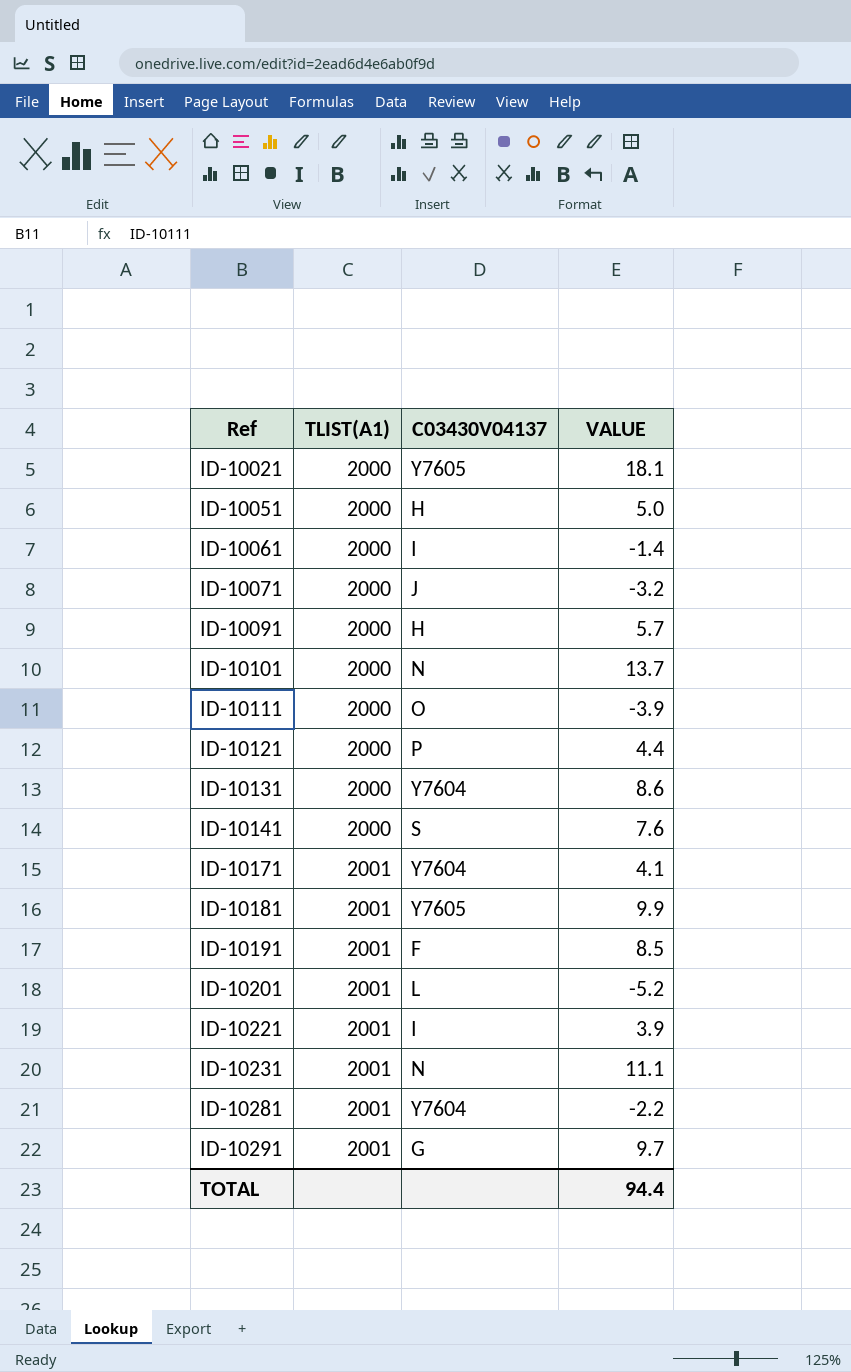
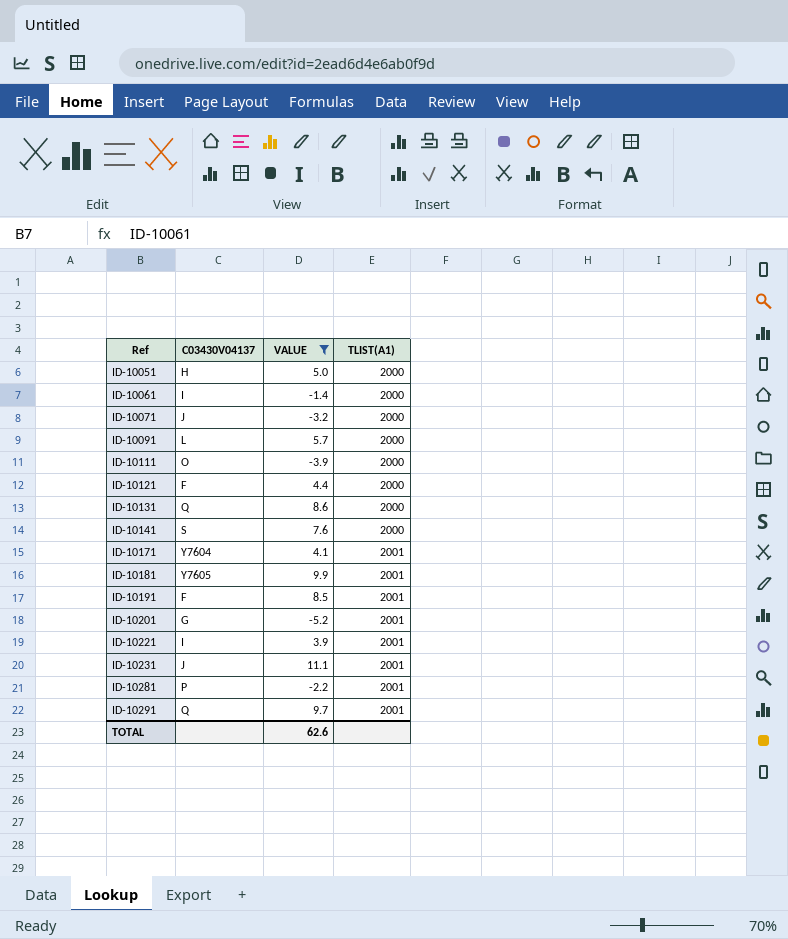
filter: none -> VALUE <= 11.1
column TLIST(A1) | position: 2 -> 4
ID-10091 | C03430V04137: H -> L
ID-10121 | C03430V04137: P -> F
ID-10131 | C03430V04137: Y7604 -> Q
ID-10201 | C03430V04137: L -> G
ID-10231 | C03430V04137: N -> J
ID-10281 | C03430V04137: Y7604 -> P
ID-10291 | C03430V04137: G -> Q
TOTAL | VALUE: 94.4 -> 62.6

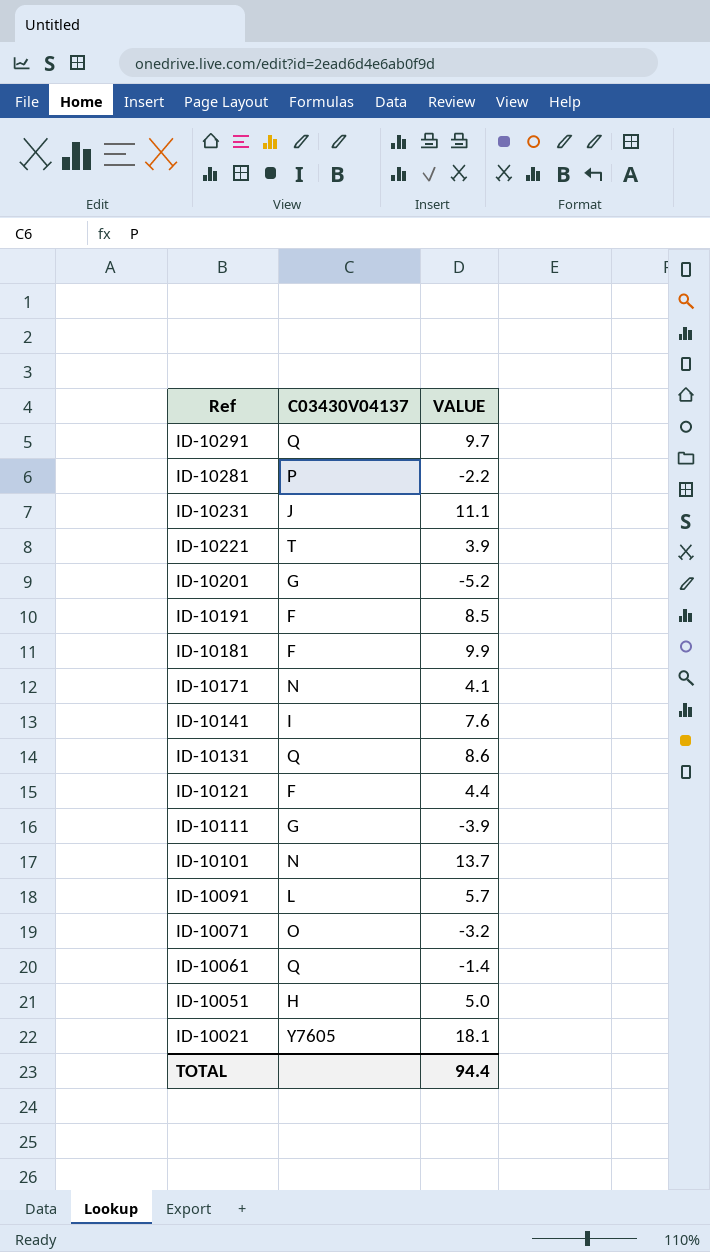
filter: VALUE <= 11.1 -> none
row order: Ref ascending -> Ref descending
column TLIST(A1) | position: 4 -> none
ID-10221 | C03430V04137: I -> T
ID-10181 | C03430V04137: Y7605 -> F
ID-10171 | C03430V04137: Y7604 -> N
ID-10141 | C03430V04137: S -> I
ID-10111 | C03430V04137: O -> G
ID-10071 | C03430V04137: J -> O
ID-10061 | C03430V04137: I -> Q
TOTAL | VALUE: 62.6 -> 94.4

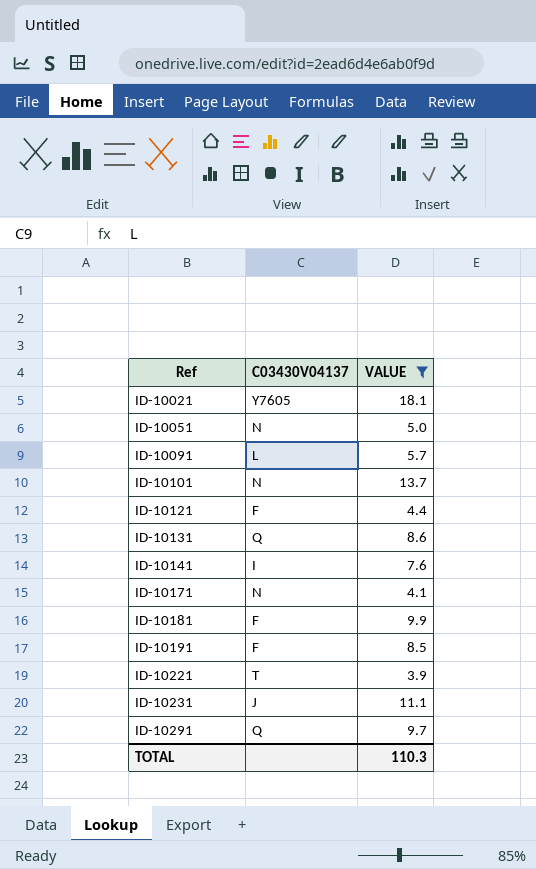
filter: none -> VALUE >= 3.9
row order: Ref descending -> Ref ascending
ID-10051 | C03430V04137: H -> N
TOTAL | VALUE: 94.4 -> 110.3

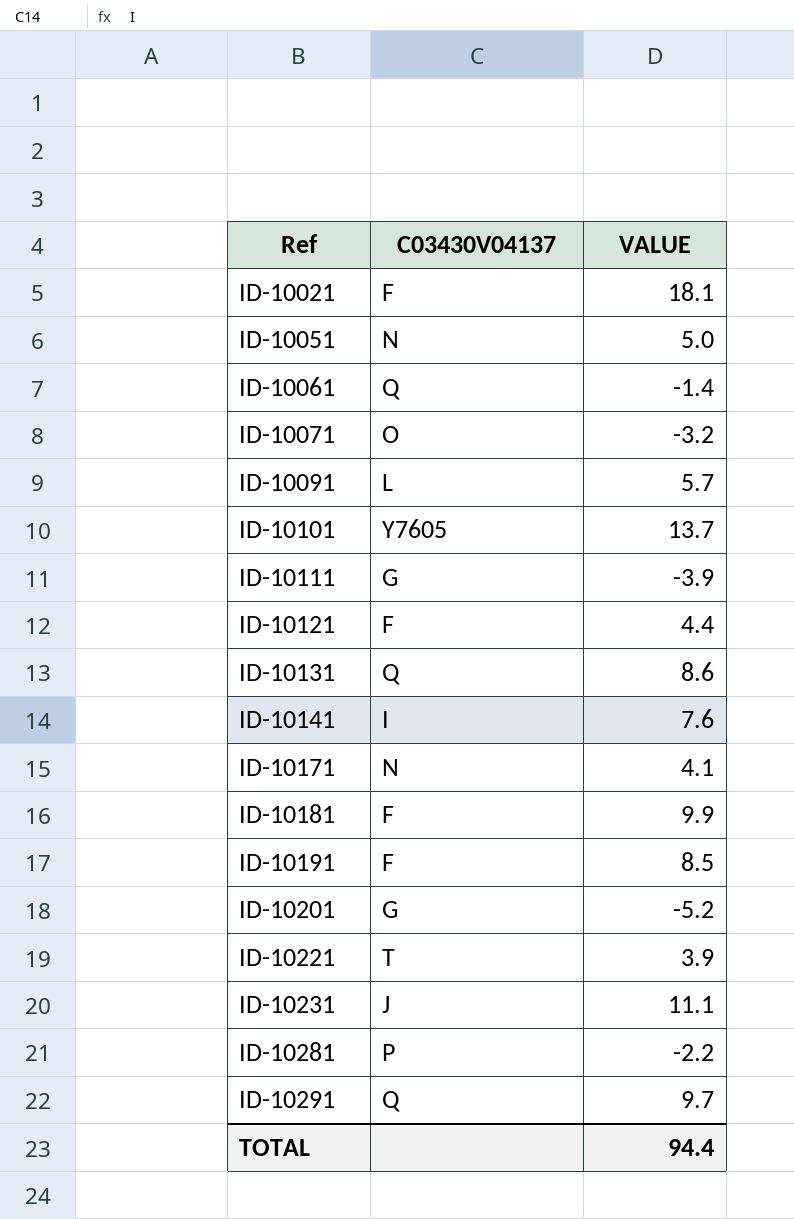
filter: VALUE >= 3.9 -> none
ID-10021 | C03430V04137: Y7605 -> F
ID-10101 | C03430V04137: N -> Y7605
TOTAL | VALUE: 110.3 -> 94.4

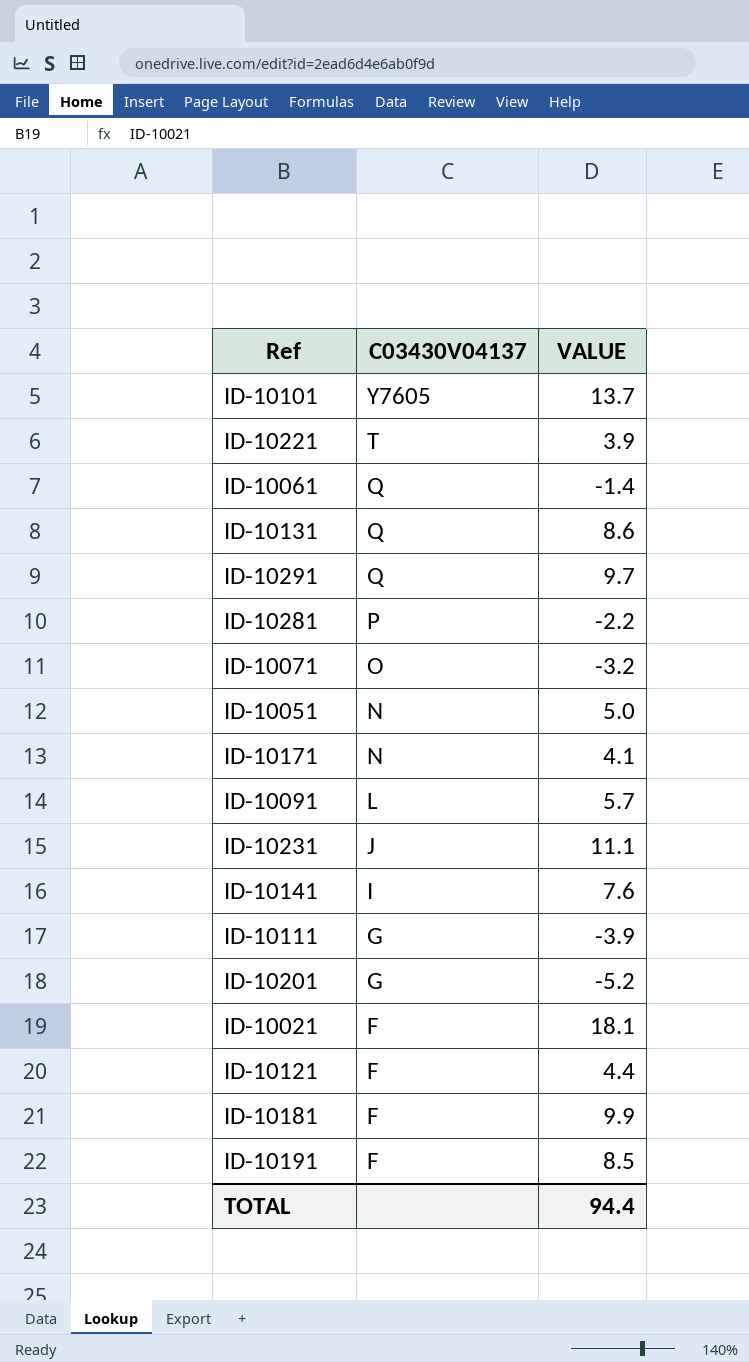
row order: Ref ascending -> C03430V04137 descending

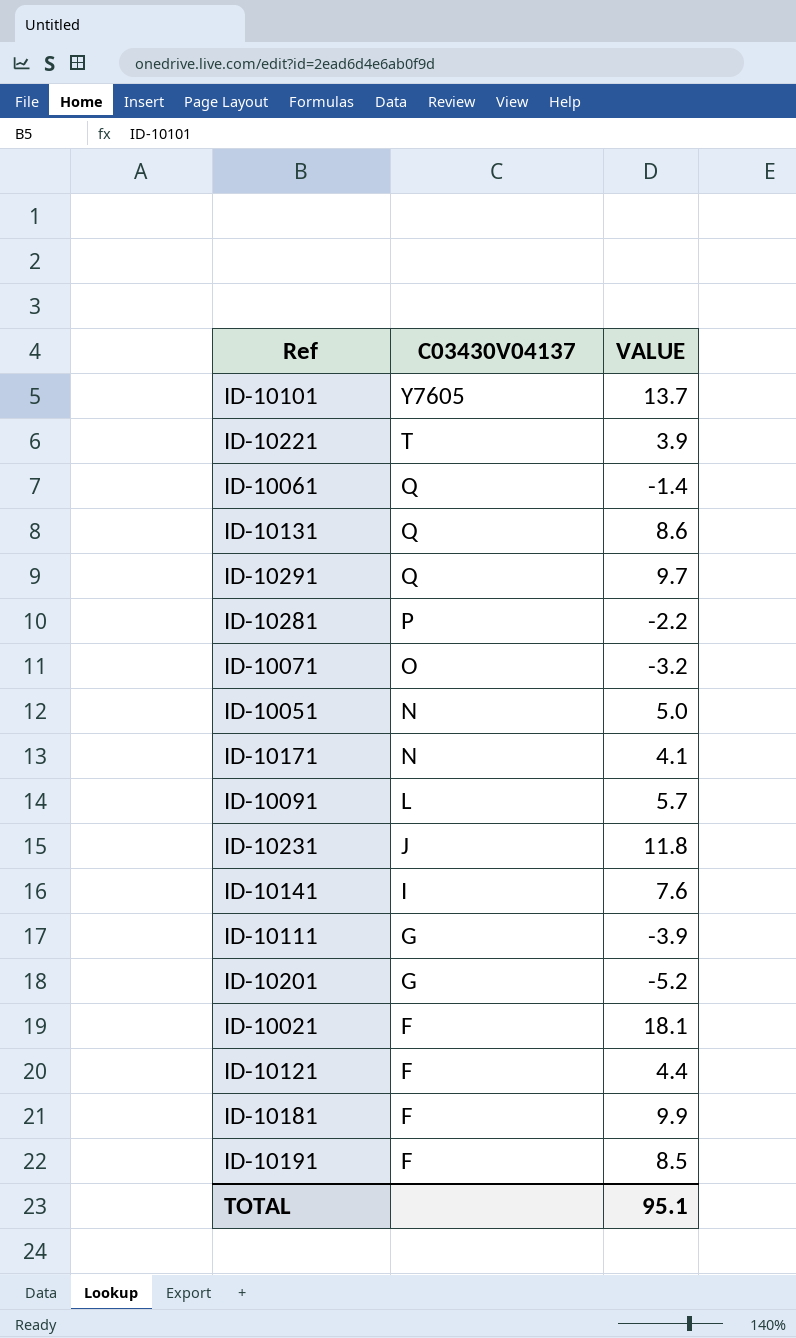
ID-10231 | VALUE: 11.1 -> 11.8
TOTAL | VALUE: 94.4 -> 95.1

